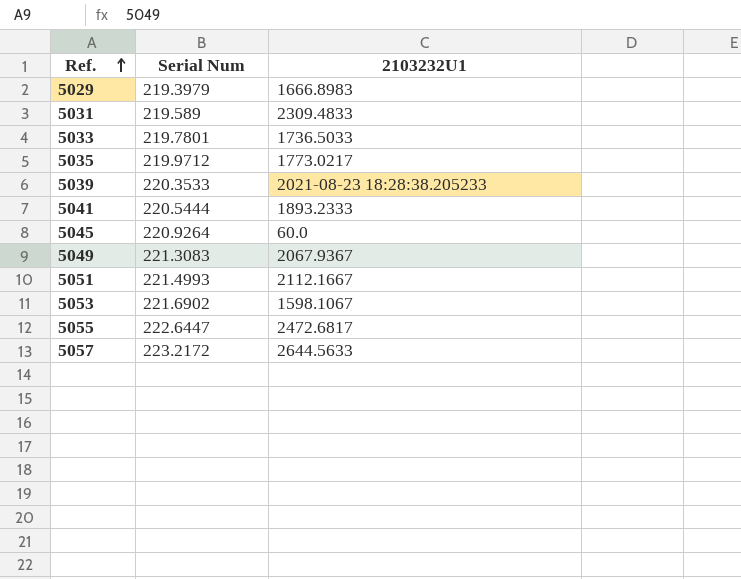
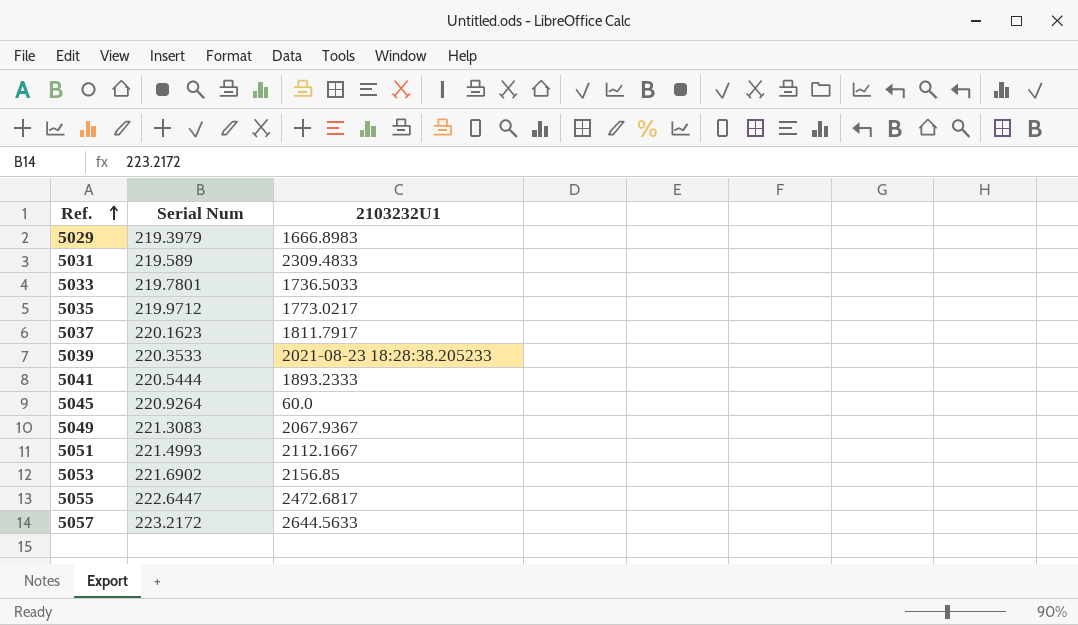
row 5037: none -> 220.1623 | 1811.7917
5053 | 2103232U1: 1598.1067 -> 2156.85

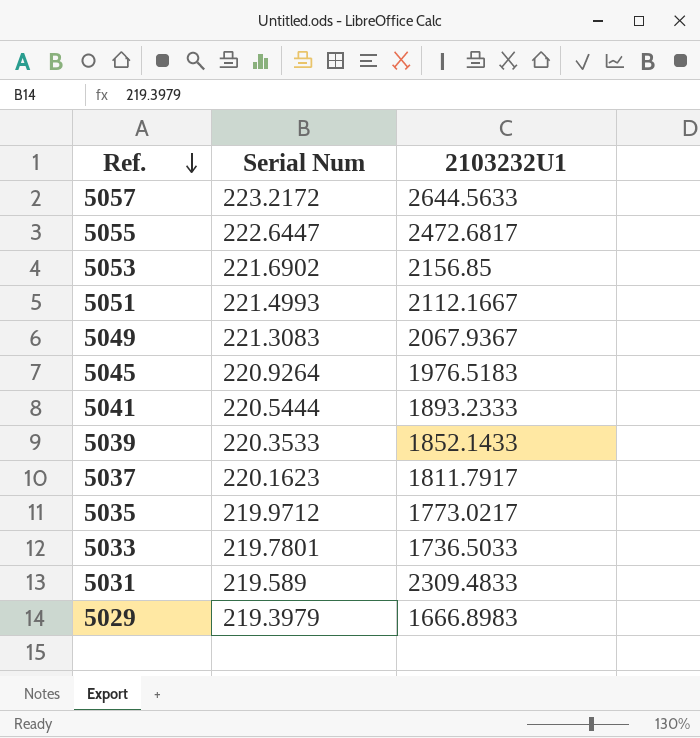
row order: Ref. ascending -> Ref. descending
5045 | 2103232U1: 60.0 -> 1976.5183
5039 | 2103232U1: 2021-08-23 18:28:38.205233 -> 1852.1433

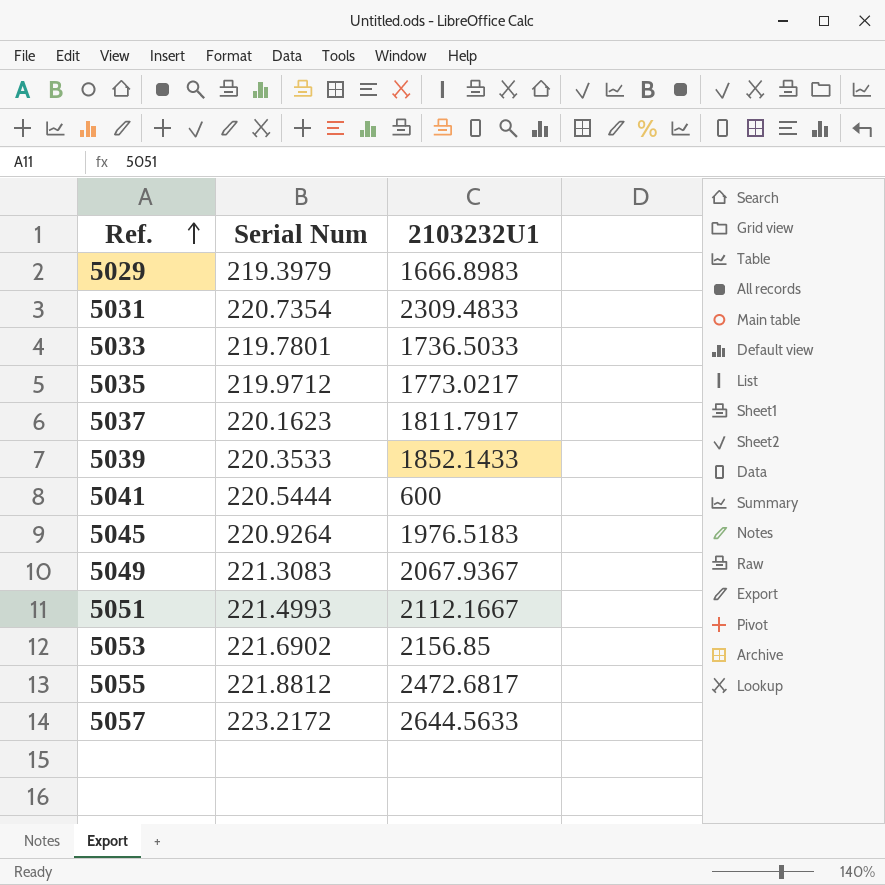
row order: Ref. descending -> Ref. ascending
5031 | Serial Num: 219.589 -> 220.7354
5041 | 2103232U1: 1893.2333 -> 600
5055 | Serial Num: 222.6447 -> 221.8812

